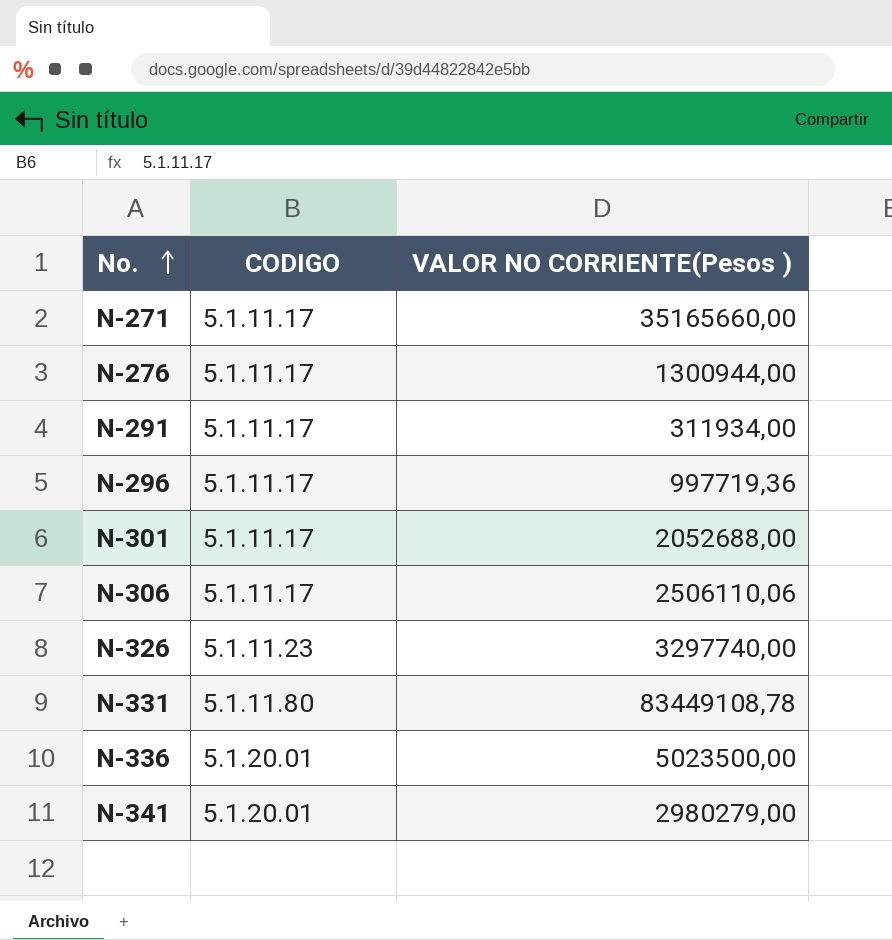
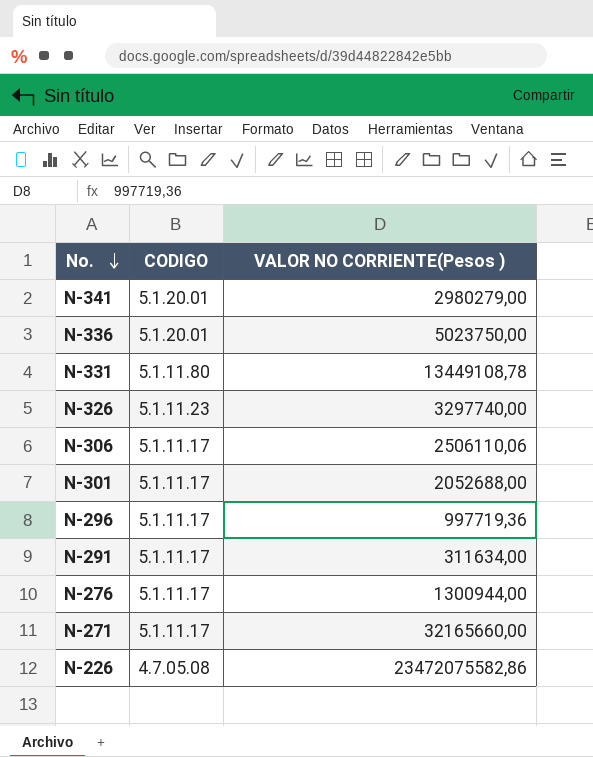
row order: No. ascending -> No. descending
N-336 | VALOR NO CORRIENTE(Pesos ): 5023500,00 -> 5023750,00
N-331 | VALOR NO CORRIENTE(Pesos ): 83449108,78 -> 13449108,78
N-291 | VALOR NO CORRIENTE(Pesos ): 311934,00 -> 311634,00
N-271 | VALOR NO CORRIENTE(Pesos ): 35165660,00 -> 32165660,00
row N-226: none -> 4.7.05.08 | 23472075582,86

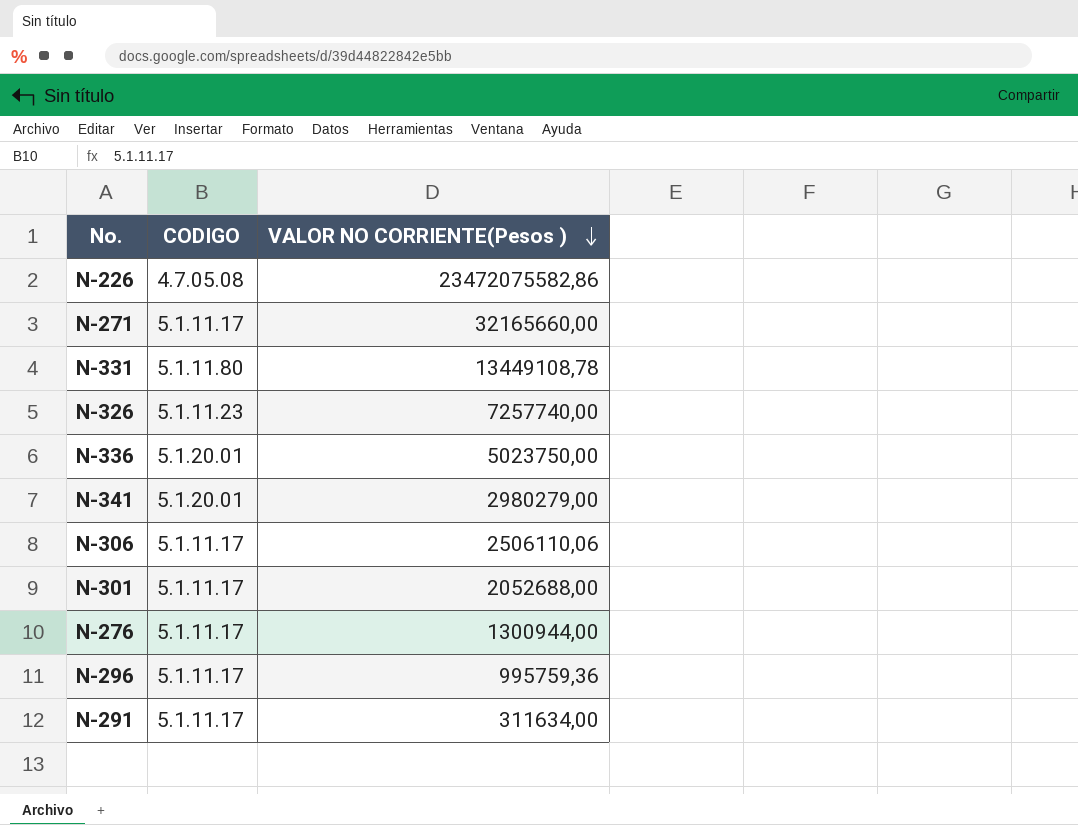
row order: No. descending -> VALOR NO CORRIENTE(Pesos ) descending
N-326 | VALOR NO CORRIENTE(Pesos ): 3297740,00 -> 7257740,00
N-296 | VALOR NO CORRIENTE(Pesos ): 997719,36 -> 995759,36

